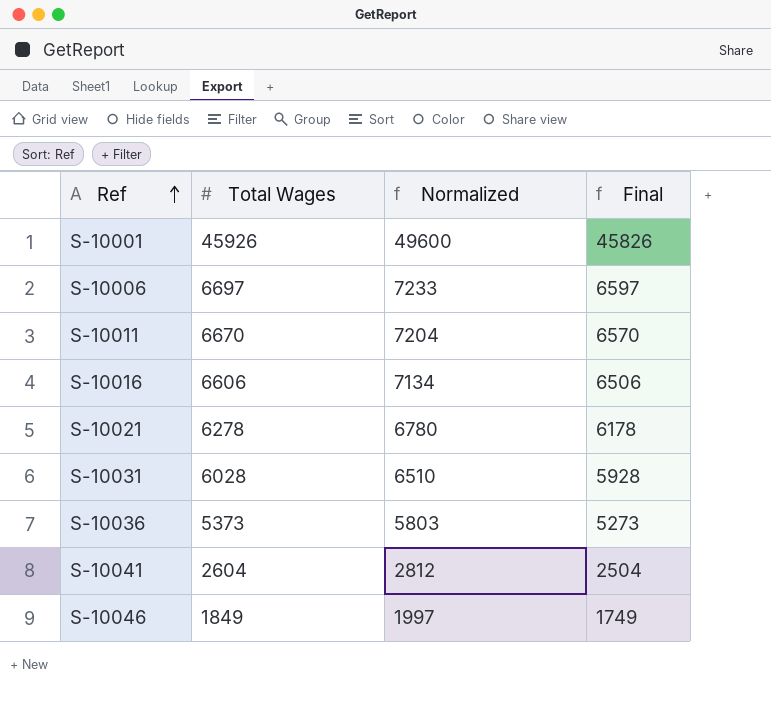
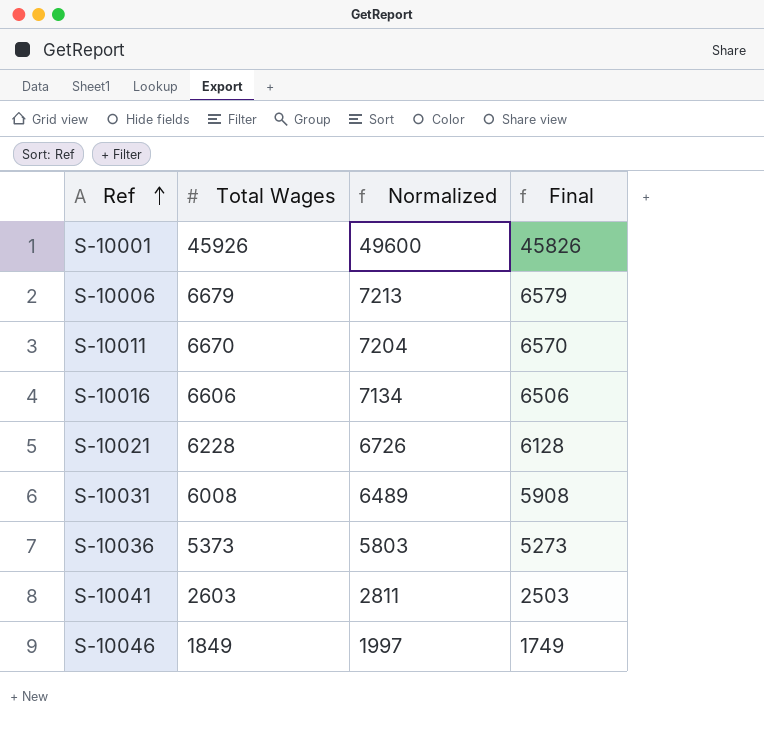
S-10006 | Total Wages: 6697 -> 6679
S-10006 | Normalized: 7233 -> 7213
S-10006 | Final: 6597 -> 6579
S-10021 | Total Wages: 6278 -> 6228
S-10021 | Normalized: 6780 -> 6726
S-10021 | Final: 6178 -> 6128
S-10031 | Total Wages: 6028 -> 6008
S-10031 | Normalized: 6510 -> 6489
S-10031 | Final: 5928 -> 5908
S-10041 | Total Wages: 2604 -> 2603
S-10041 | Normalized: 2812 -> 2811
S-10041 | Final: 2504 -> 2503

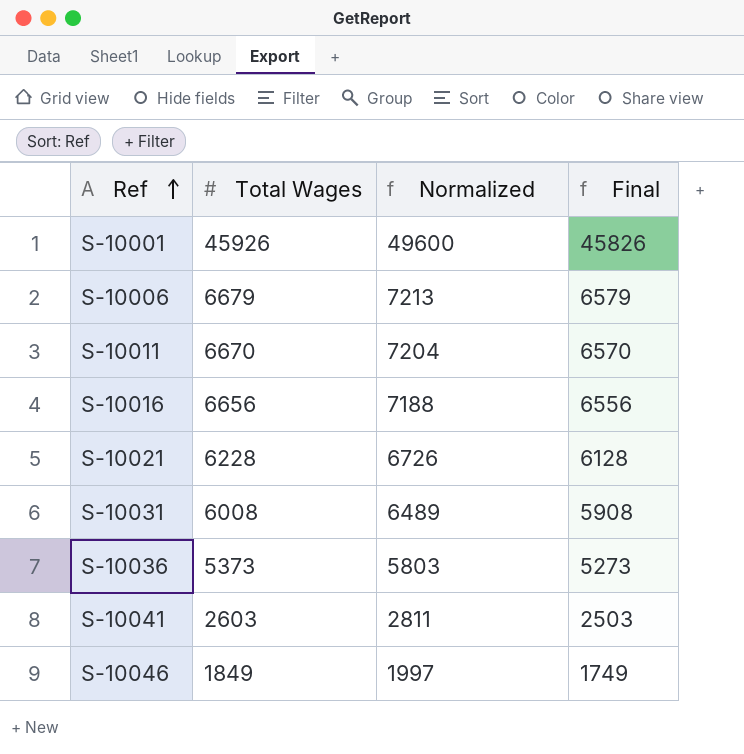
S-10016 | Total Wages: 6606 -> 6656
S-10016 | Normalized: 7134 -> 7188
S-10016 | Final: 6506 -> 6556

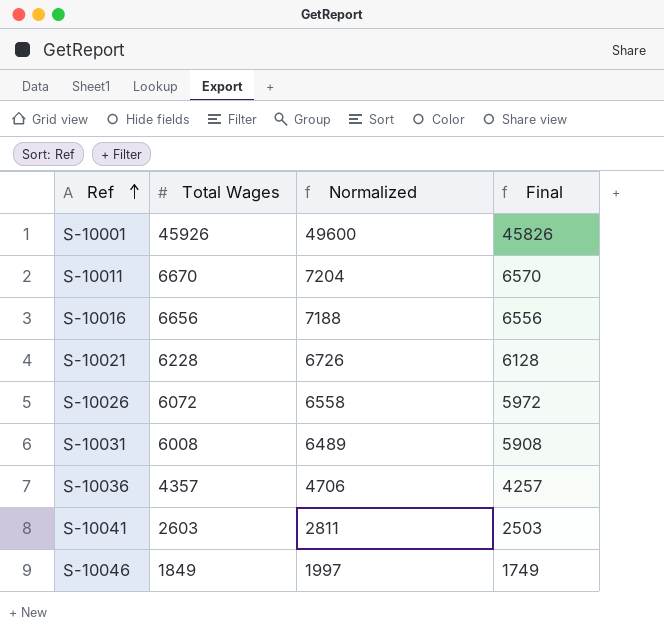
row S-10006: 6679 | 7213 | 6579 -> none
row S-10026: none -> 6072 | 6558 | 5972
S-10036 | Total Wages: 5373 -> 4357
S-10036 | Normalized: 5803 -> 4706
S-10036 | Final: 5273 -> 4257

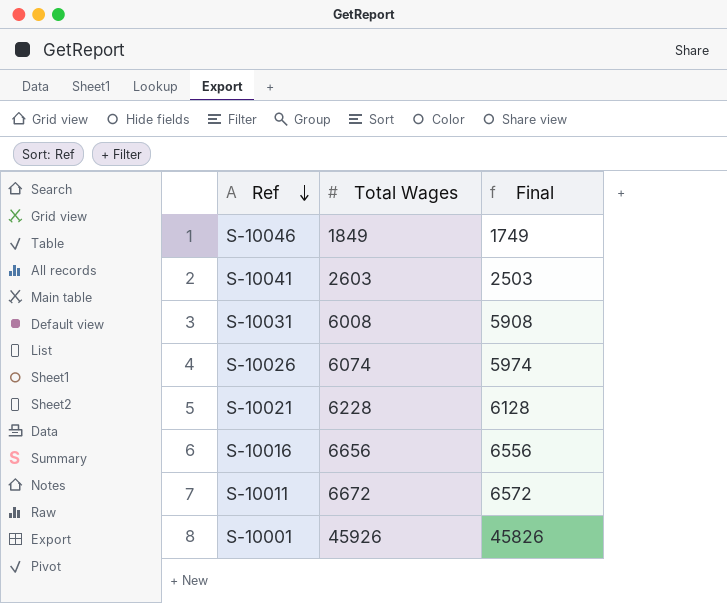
row order: Ref ascending -> Ref descending
column Normalized | formula: [Total Wages] * 1.08 -> none
row S-10036: 4357 | 4706 | 4257 -> none
S-10026 | Total Wages: 6072 -> 6074
S-10026 | Final: 5972 -> 5974
S-10011 | Total Wages: 6670 -> 6672
S-10011 | Final: 6570 -> 6572

